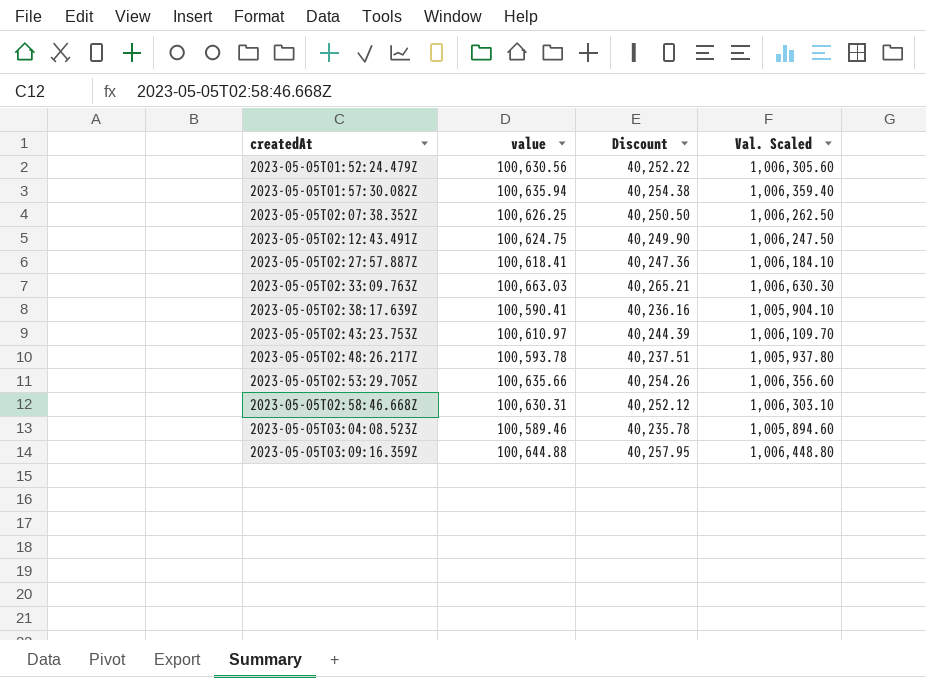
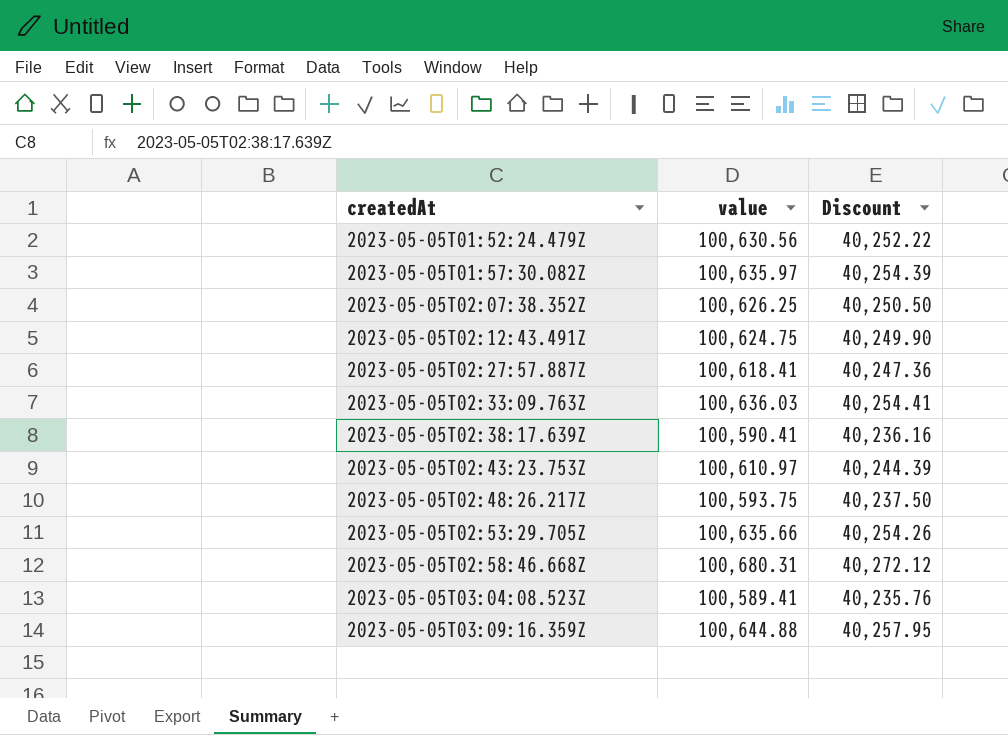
column Val. Scaled | formula: [value] * 10 -> none
2023-05-05T01:57:30.082Z | value: 100,635.94 -> 100,635.97
2023-05-05T01:57:30.082Z | Discount: 40,254.38 -> 40,254.39
2023-05-05T02:33:09.763Z | value: 100,663.03 -> 100,636.03
2023-05-05T02:33:09.763Z | Discount: 40,265.21 -> 40,254.41
2023-05-05T02:48:26.217Z | value: 100,593.78 -> 100,593.75
2023-05-05T02:48:26.217Z | Discount: 40,237.51 -> 40,237.50
2023-05-05T02:58:46.668Z | value: 100,630.31 -> 100,680.31
2023-05-05T02:58:46.668Z | Discount: 40,252.12 -> 40,272.12
2023-05-05T03:04:08.523Z | value: 100,589.46 -> 100,589.41
2023-05-05T03:04:08.523Z | Discount: 40,235.78 -> 40,235.76

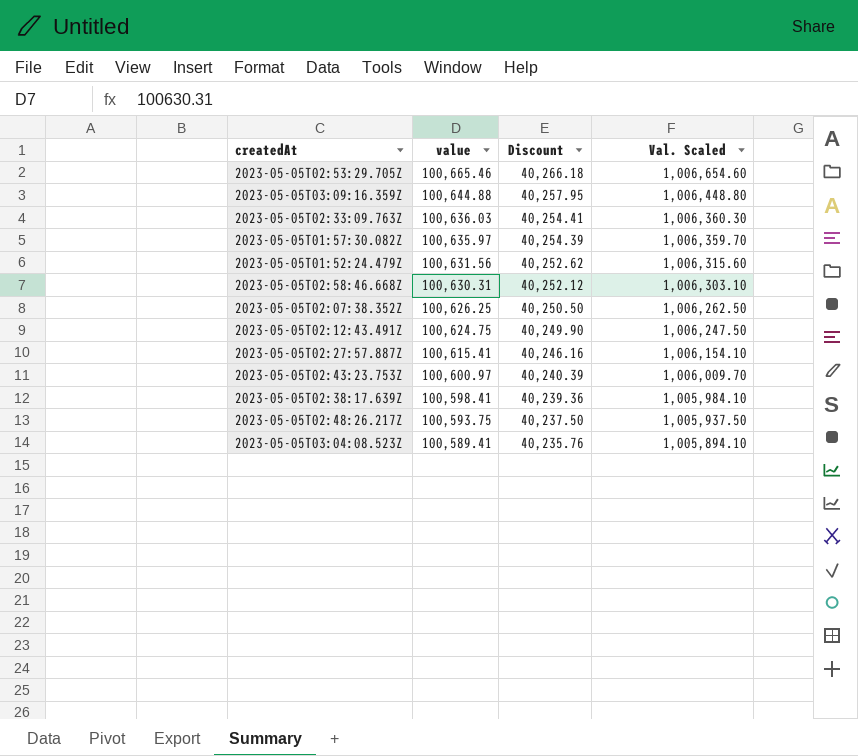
row order: createdAt ascending -> value descending
column Val. Scaled | formula: none -> [value] * 10
2023-05-05T02:53:29.705Z | value: 100,635.66 -> 100,665.46
2023-05-05T02:53:29.705Z | Discount: 40,254.26 -> 40,266.18
2023-05-05T01:52:24.479Z | value: 100,630.56 -> 100,631.56
2023-05-05T01:52:24.479Z | Discount: 40,252.22 -> 40,252.62
2023-05-05T02:58:46.668Z | value: 100,680.31 -> 100,630.31
2023-05-05T02:58:46.668Z | Discount: 40,272.12 -> 40,252.12
2023-05-05T02:27:57.887Z | value: 100,618.41 -> 100,615.41
2023-05-05T02:27:57.887Z | Discount: 40,247.36 -> 40,246.16
2023-05-05T02:43:23.753Z | value: 100,610.97 -> 100,600.97
2023-05-05T02:43:23.753Z | Discount: 40,244.39 -> 40,240.39
2023-05-05T02:38:17.639Z | value: 100,590.41 -> 100,598.41
2023-05-05T02:38:17.639Z | Discount: 40,236.16 -> 40,239.36

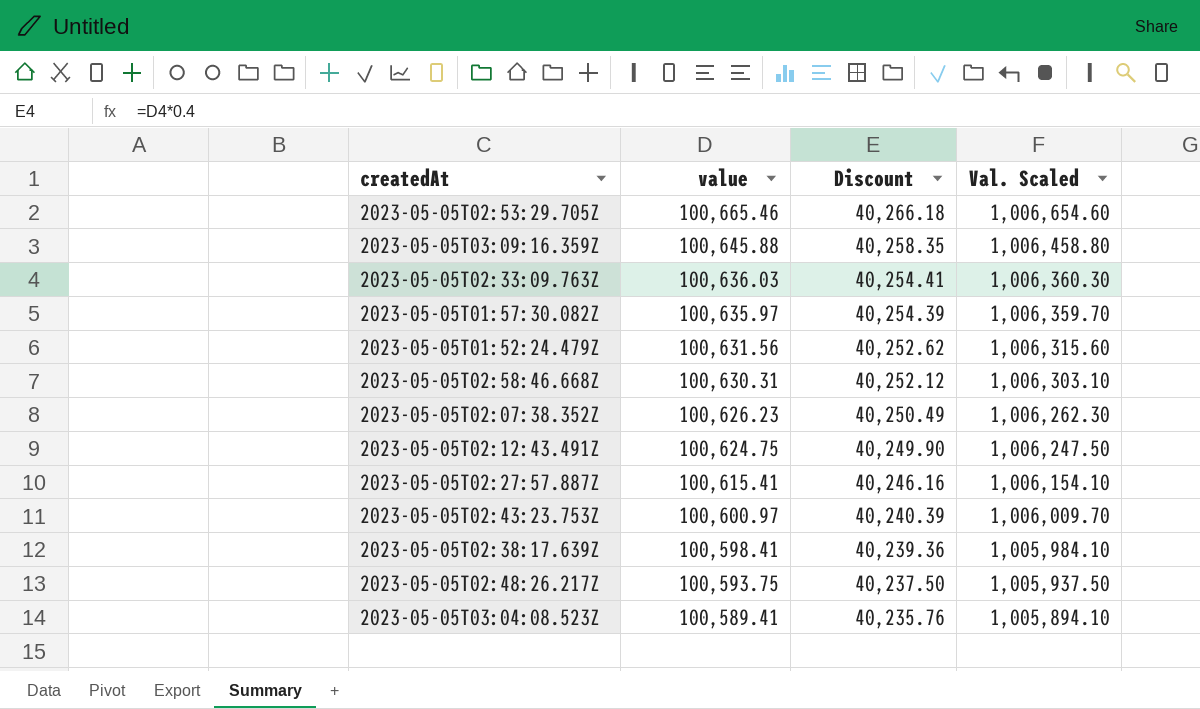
2023-05-05T03:09:16.359Z | value: 100,644.88 -> 100,645.88
2023-05-05T03:09:16.359Z | Discount: 40,257.95 -> 40,258.35
2023-05-05T03:09:16.359Z | Val. Scaled: 1,006,448.80 -> 1,006,458.80
2023-05-05T02:07:38.352Z | value: 100,626.25 -> 100,626.23
2023-05-05T02:07:38.352Z | Discount: 40,250.50 -> 40,250.49
2023-05-05T02:07:38.352Z | Val. Scaled: 1,006,262.50 -> 1,006,262.30

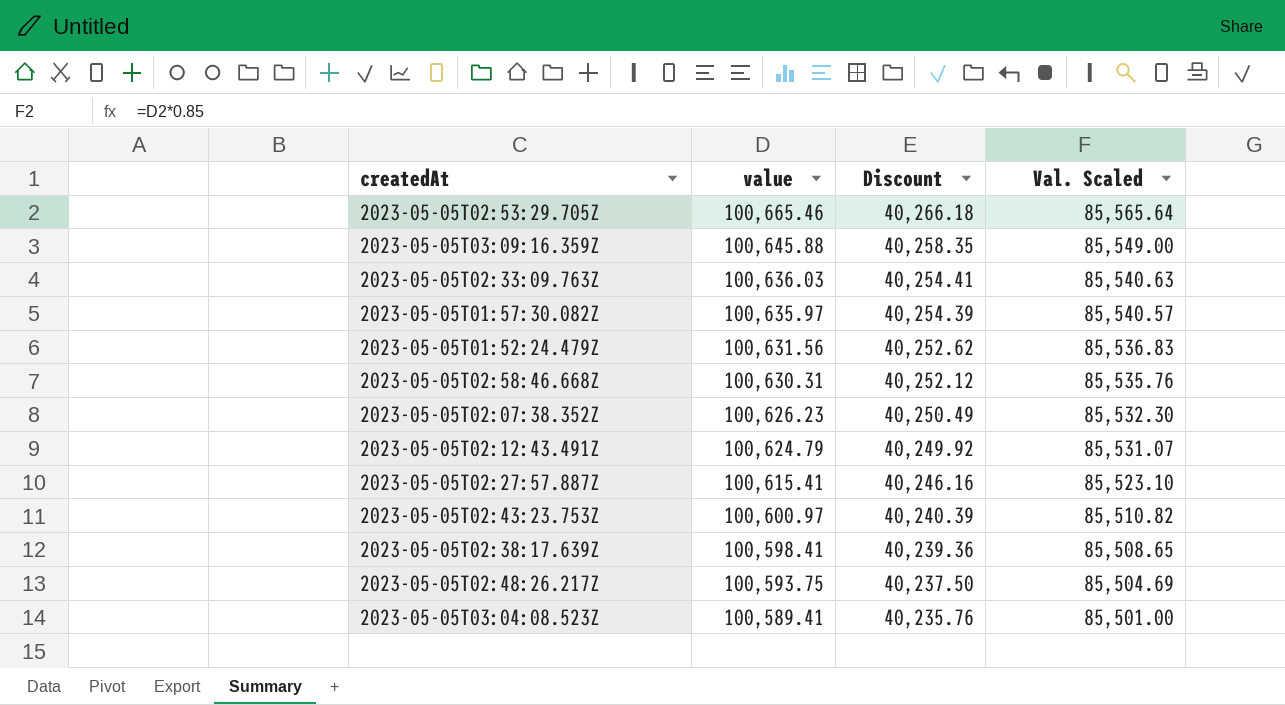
column Val. Scaled | formula: [value] * 10 -> [value] * 0.85
2023-05-05T02:12:43.491Z | value: 100,624.75 -> 100,624.79
2023-05-05T02:12:43.491Z | Discount: 40,249.90 -> 40,249.92

